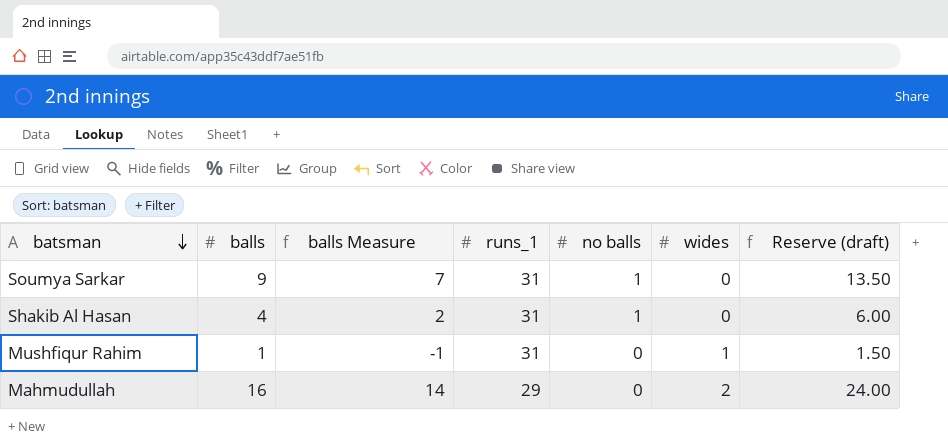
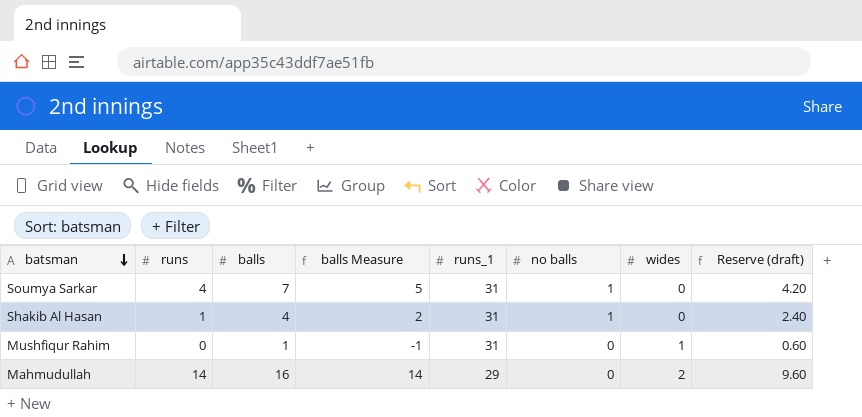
column runs | position: none -> 2
column Reserve (draft) | formula: [balls] * 1.5 -> [balls] * 0.6
Soumya Sarkar | balls: 9 -> 7
Soumya Sarkar | balls Measure: 7 -> 5

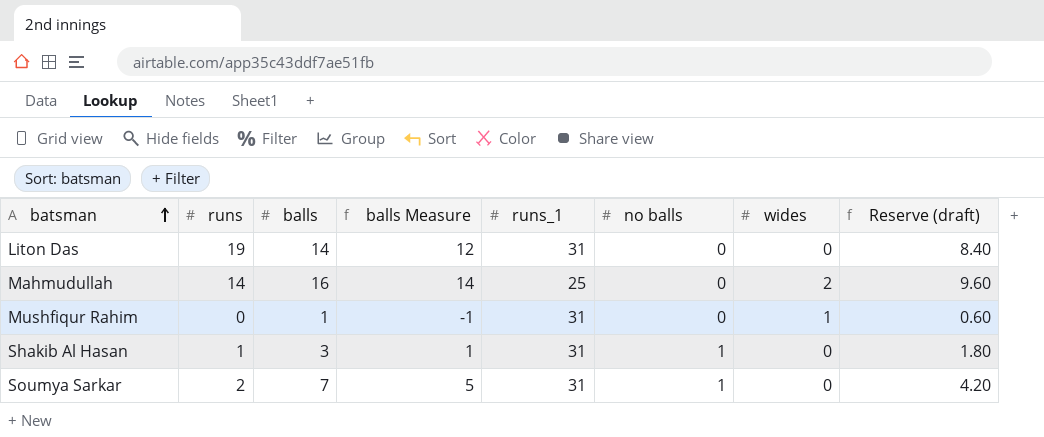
row order: batsman descending -> batsman ascending
row Liton Das: none -> 19 | 14 | 12 | 31 | 0 | 0 | 8.40
Mahmudullah | runs_1: 29 -> 25
Shakib Al Hasan | balls: 4 -> 3
Shakib Al Hasan | balls Measure: 2 -> 1
Shakib Al Hasan | Reserve (draft): 2.40 -> 1.80
Soumya Sarkar | runs: 4 -> 2

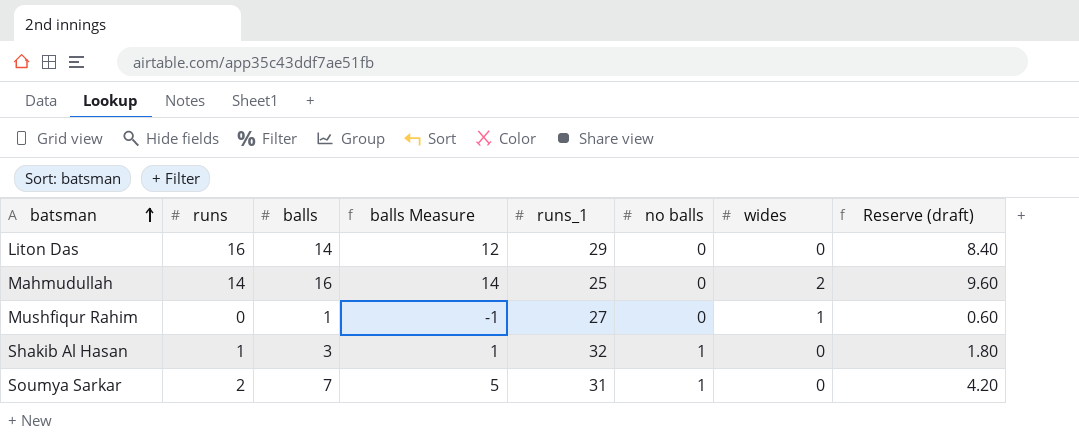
Liton Das | runs: 19 -> 16
Liton Das | runs_1: 31 -> 29
Mushfiqur Rahim | runs_1: 31 -> 27
Shakib Al Hasan | runs_1: 31 -> 32

